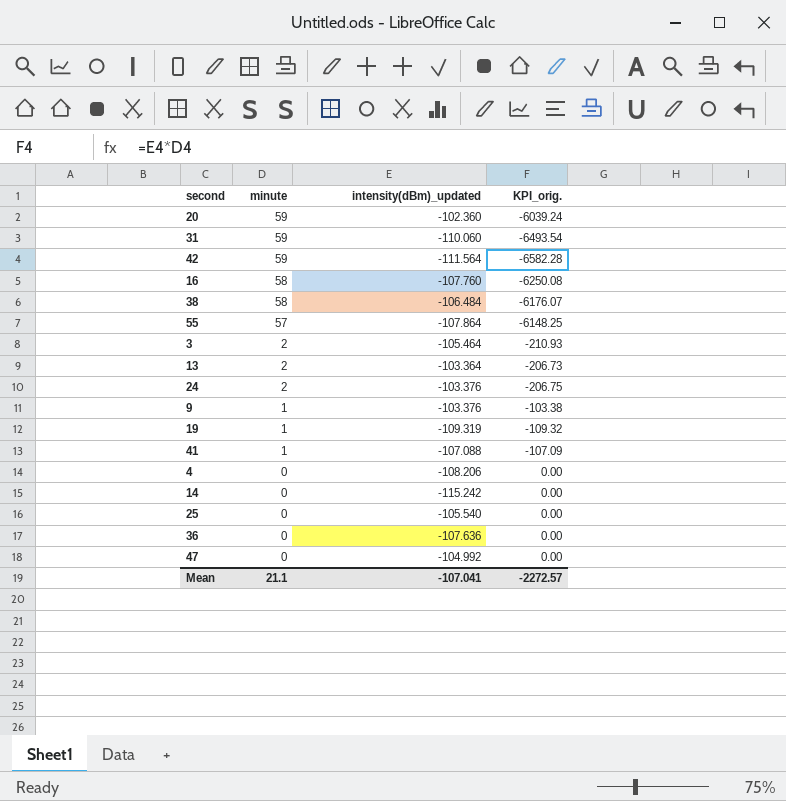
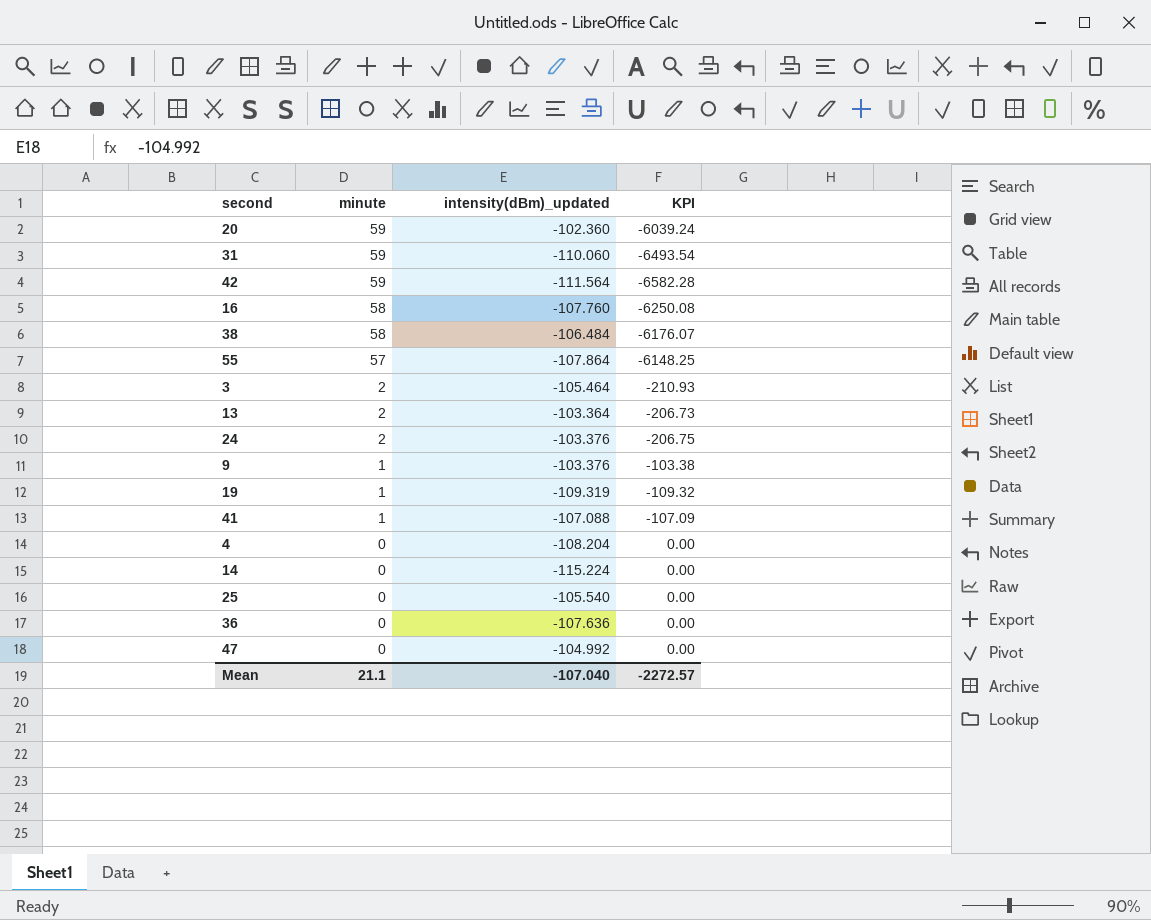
column name: KPI_orig. -> KPI
4 | intensity(dBm)_updated: -108.206 -> -108.204
14 | intensity(dBm)_updated: -115.242 -> -115.224
Mean | intensity(dBm)_updated: -107.041 -> -107.040

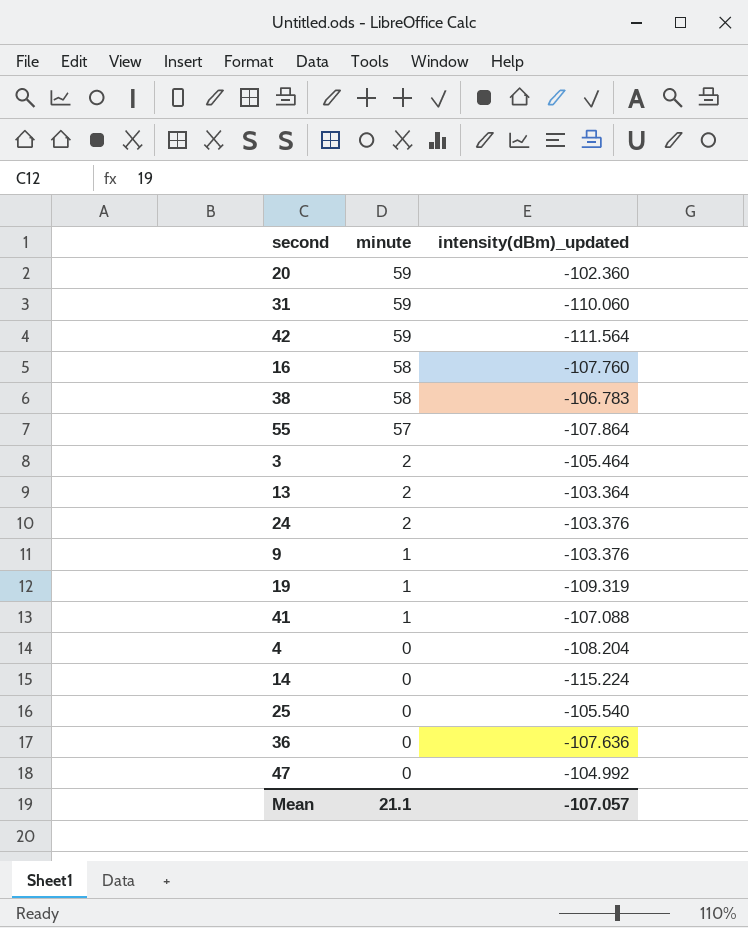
column KPI | formula: [minute] * [intensity(dBm)_updated] -> none
38 | intensity(dBm)_updated: -106.484 -> -106.783
Mean | intensity(dBm)_updated: -107.040 -> -107.057

